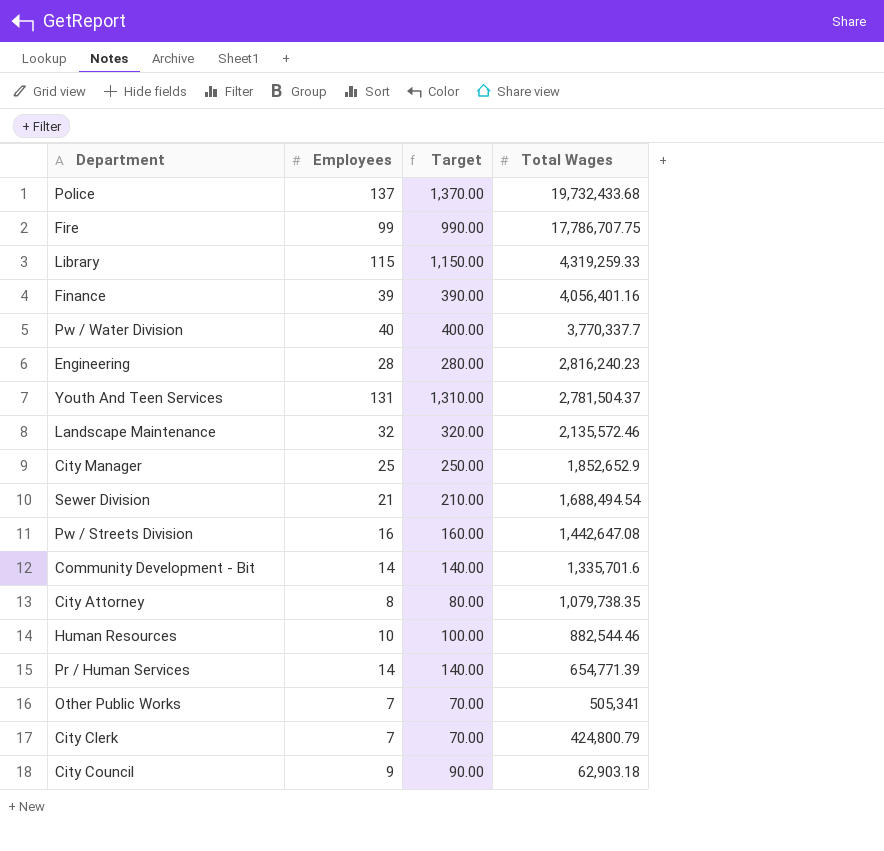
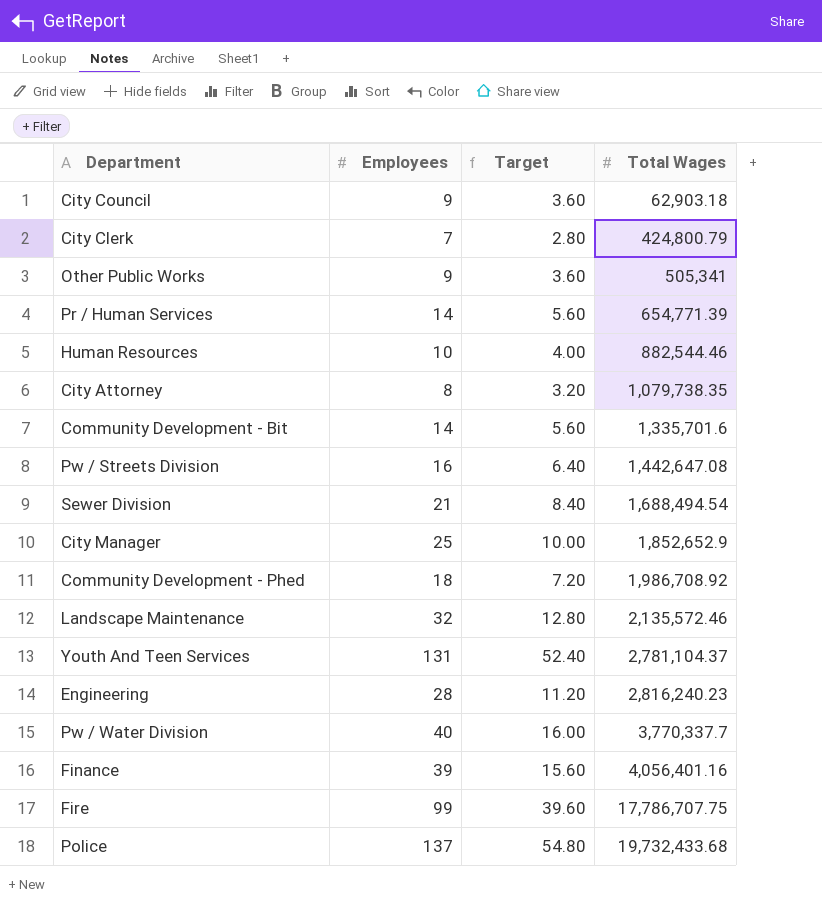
row order: Total Wages descending -> Total Wages ascending
column Target | formula: [Employees] * 10 -> [Employees] * 0.4
row Library: 115 | 1,150.00 | 4,319,259.33 -> none
Other Public Works | Employees: 7 -> 9
row Community Development - Phed: none -> 18 | 7.20 | 1,986,708.92
Youth And Teen Services | Total Wages: 2,781,504.37 -> 2,781,104.37

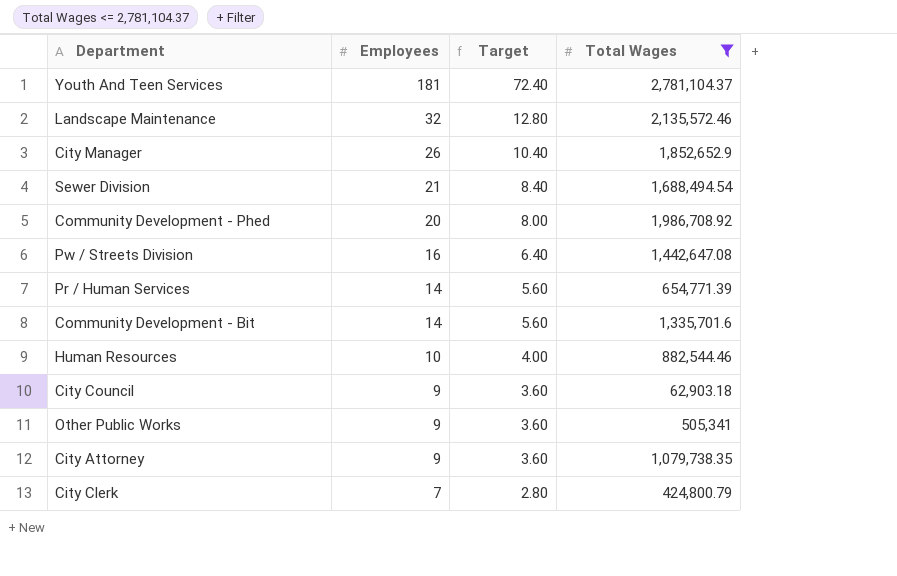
filter: none -> Total Wages <= 2,781,104.37
row order: Total Wages ascending -> Employees descending
Youth And Teen Services | Employees: 131 -> 181
Youth And Teen Services | Target: 52.40 -> 72.40
City Manager | Employees: 25 -> 26
City Manager | Target: 10.00 -> 10.40
Community Development - Phed | Employees: 18 -> 20
Community Development - Phed | Target: 7.20 -> 8.00
City Attorney | Employees: 8 -> 9
City Attorney | Target: 3.20 -> 3.60

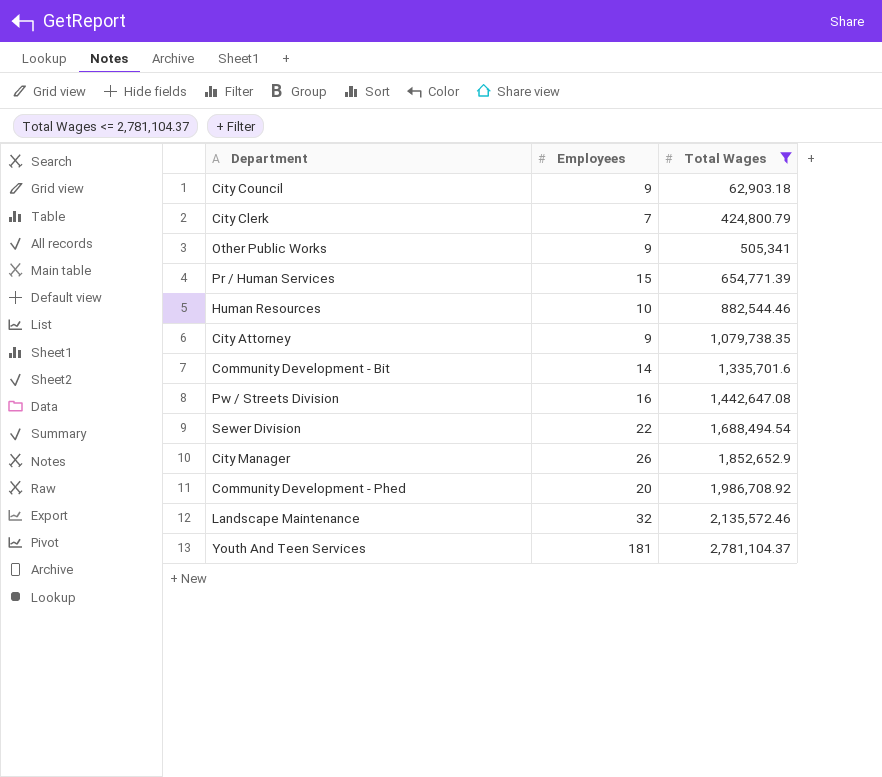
row order: Employees descending -> Total Wages ascending
column Target | formula: [Employees] * 0.4 -> none
Pr / Human Services | Employees: 14 -> 15
Sewer Division | Employees: 21 -> 22

